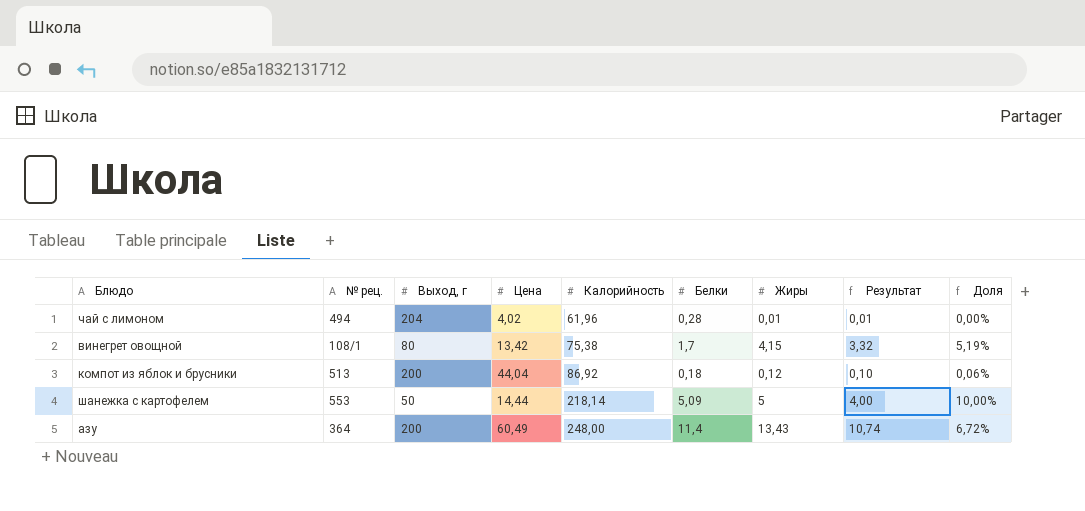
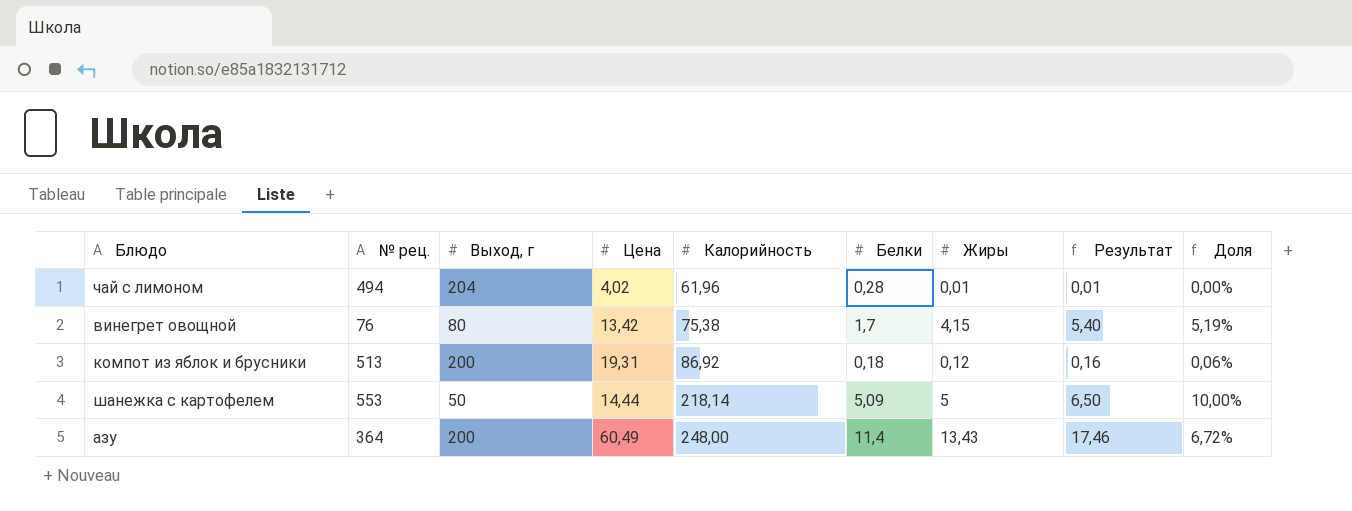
column Результат | formula: [Жиры] * 0,8 -> [Жиры] * 1,3
винегрет овощной | № рец.: 108/1 -> 76
компот из яблок и брусники | Цена: 44,04 -> 19,31

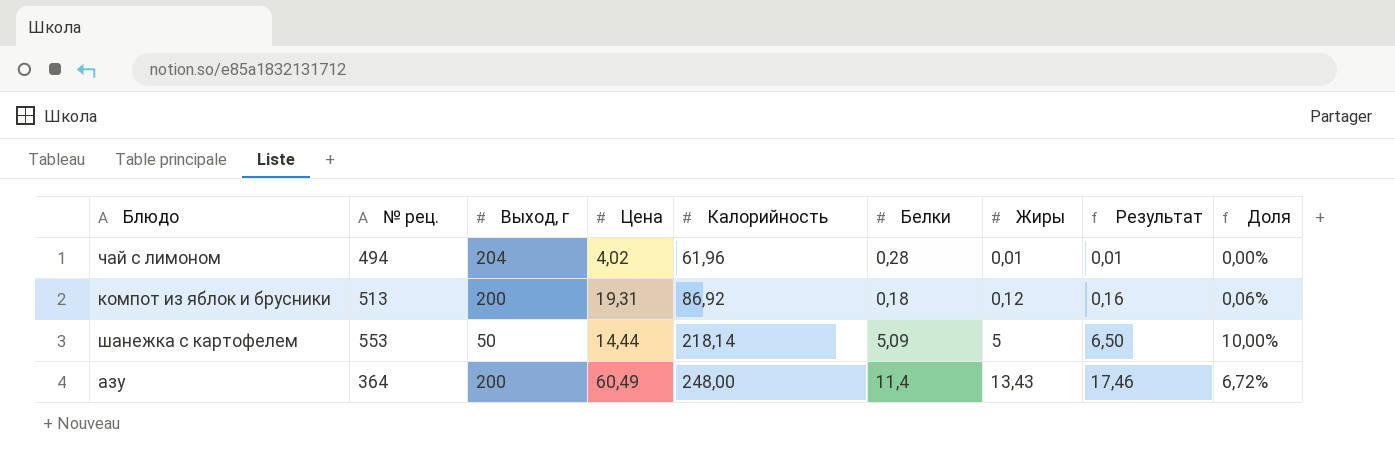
row винегрет овощной: 76 | 80 | 13,42 | 75,38 | 1,7 | 4,15 | 5,40 | 5,19% -> none

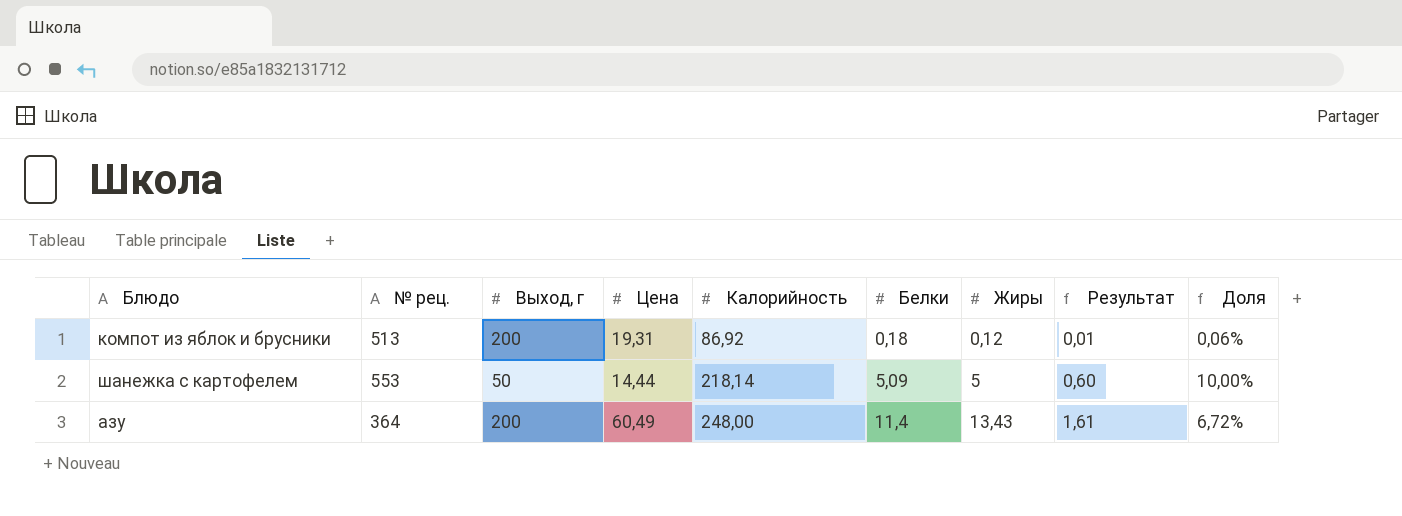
column Результат | formula: [Жиры] * 1,3 -> [Жиры] * 0,12
row чай с лимоном: 494 | 204 | 4,02 | 61,96 | 0,28 | 0,01 | 0,01 | 0,00% -> none

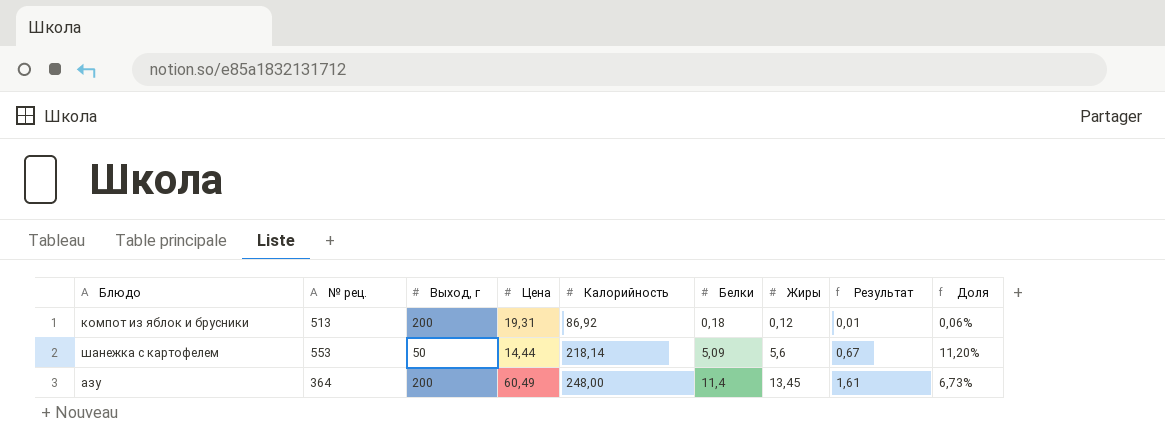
шанежка с картофелем | Жиры: 5 -> 5,6
шанежка с картофелем | Результат: 0,60 -> 0,67
шанежка с картофелем | Доля: 10,00% -> 11,20%
азу | Жиры: 13,43 -> 13,45
азу | Доля: 6,72% -> 6,73%

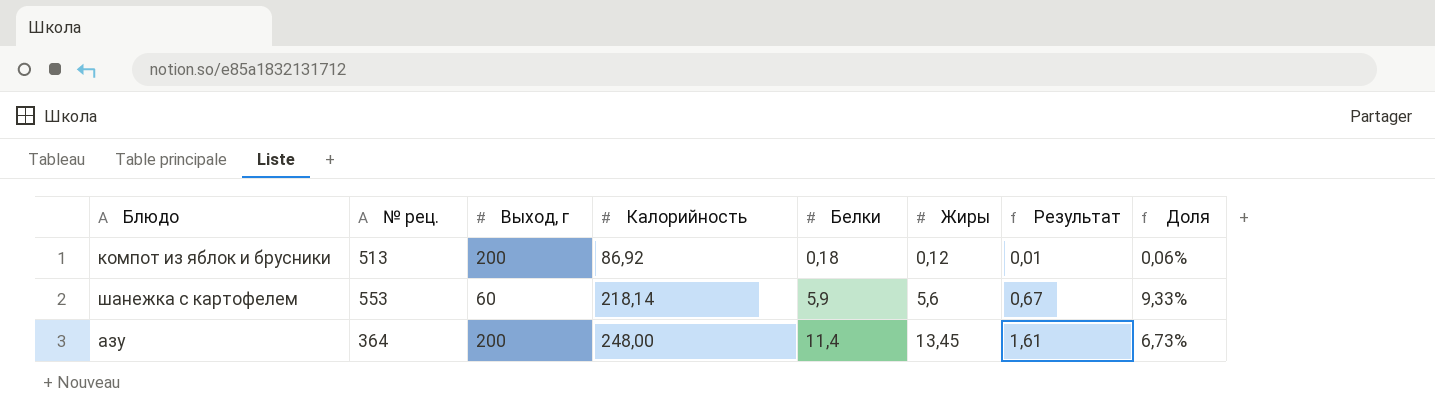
column Цена | position: 4 -> none
шанежка с картофелем | Выход, г: 50 -> 60
шанежка с картофелем | Белки: 5,09 -> 5,9
шанежка с картофелем | Доля: 11,20% -> 9,33%

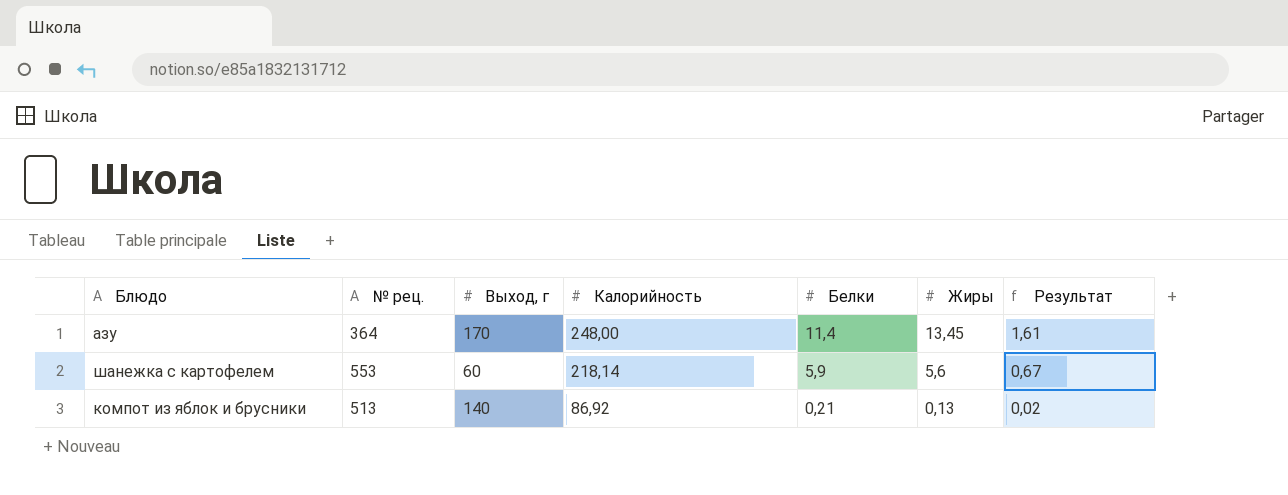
row order: Калорийность ascending -> Калорийность descending
column Доля | formula: [Жиры] / [Выход, г] -> none
азу | Выход, г: 200 -> 170
компот из яблок и брусники | Выход, г: 200 -> 140
компот из яблок и брусники | Белки: 0,18 -> 0,21
компот из яблок и брусники | Жиры: 0,12 -> 0,13
компот из яблок и брусники | Результат: 0,01 -> 0,02

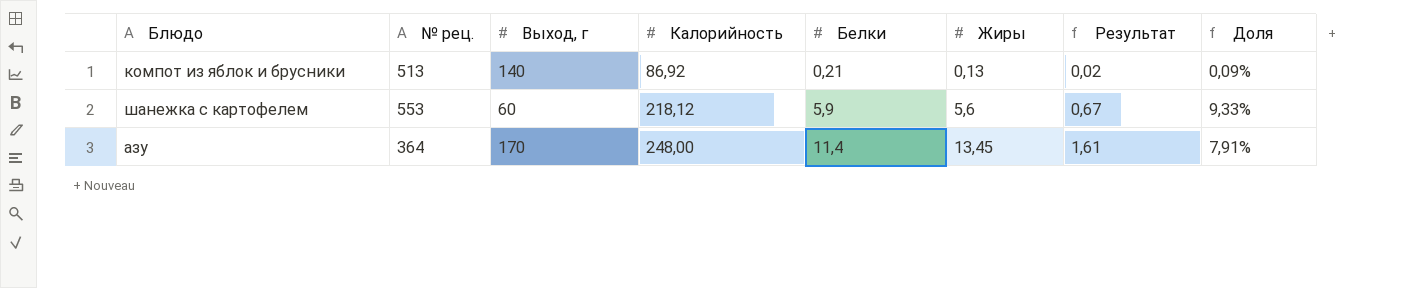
row order: Калорийность descending -> Калорийность ascending
column Доля | formula: none -> [Жиры] / [Выход, г]
шанежка с картофелем | Калорийность: 218,14 -> 218,12

